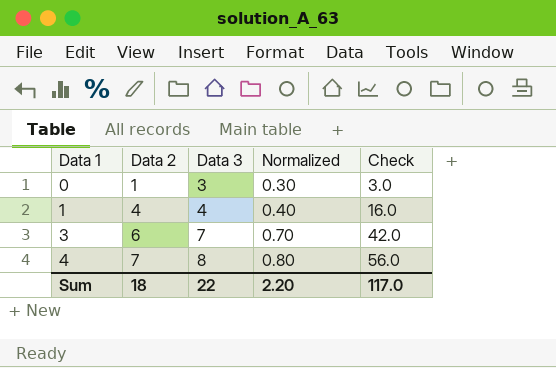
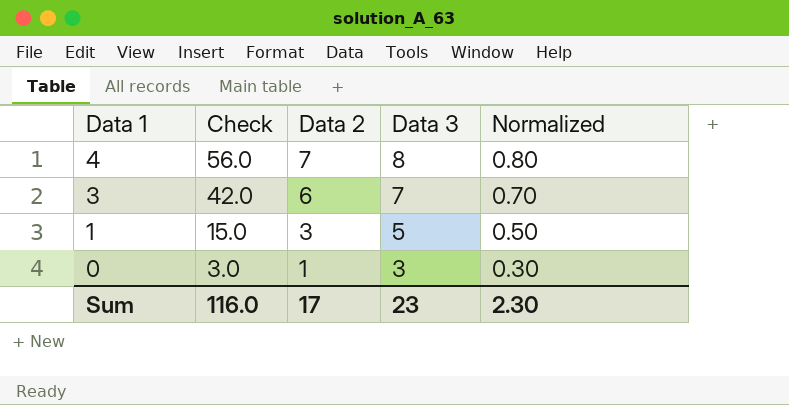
row order: Data 1 ascending -> Data 1 descending
column Check | position: 5 -> 2
1 | Check: 16.0 -> 15.0
1 | Data 2: 4 -> 3
1 | Data 3: 4 -> 5
1 | Normalized: 0.40 -> 0.50
Sum | Check: 117.0 -> 116.0
Sum | Data 2: 18 -> 17
Sum | Data 3: 22 -> 23
Sum | Normalized: 2.20 -> 2.30

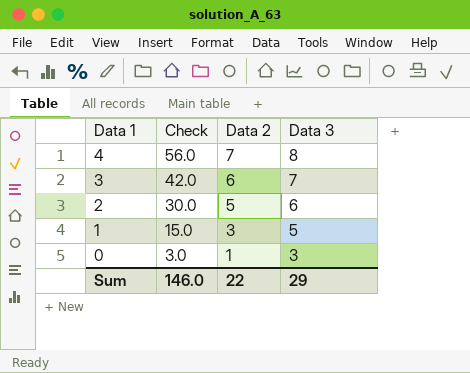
column Normalized | formula: [Data 3] * 0.1 -> none
row 2: none -> 30.0 | 5 | 6
Sum | Check: 116.0 -> 146.0
Sum | Data 2: 17 -> 22
Sum | Data 3: 23 -> 29

